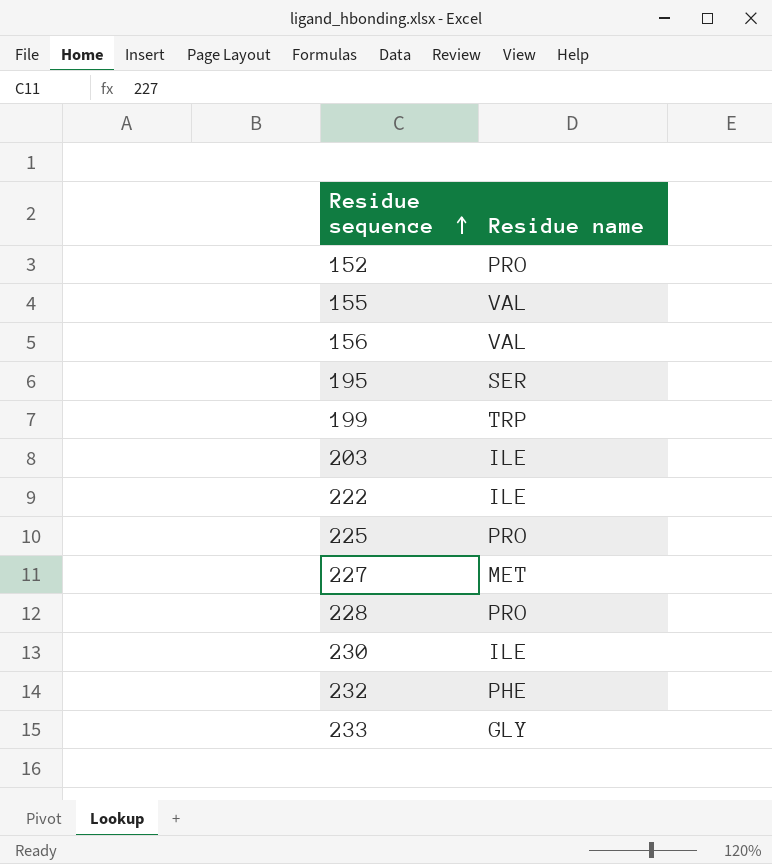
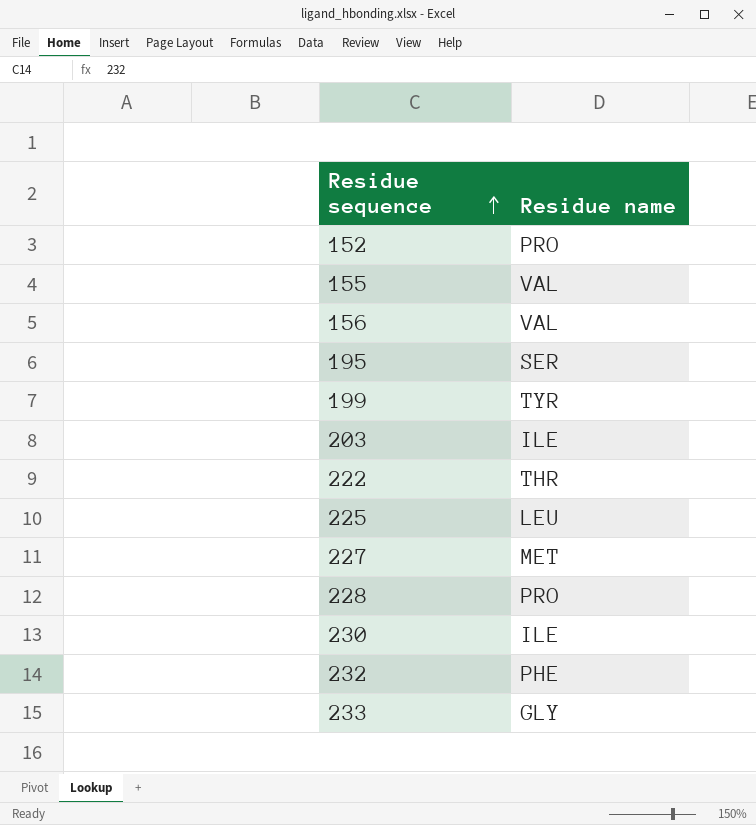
199 | Residue name: TRP -> TYR
222 | Residue name: ILE -> THR
225 | Residue name: PRO -> LEU

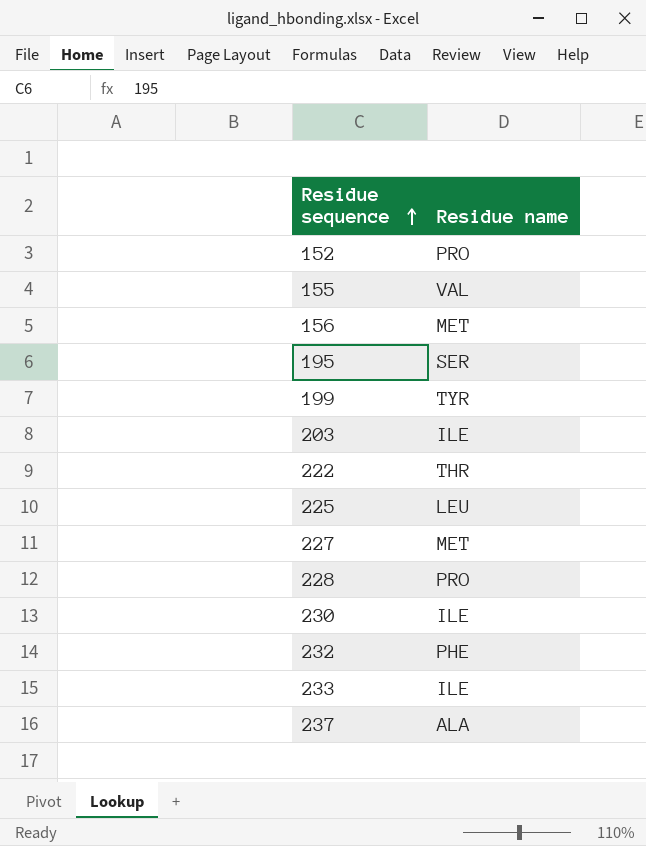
156 | Residue name: VAL -> MET
233 | Residue name: GLY -> ILE
row 237: none -> ALA

